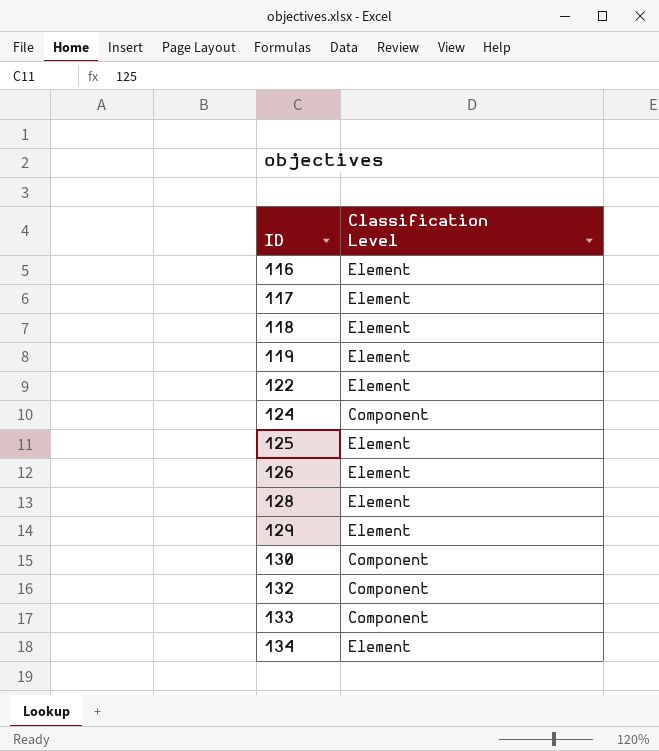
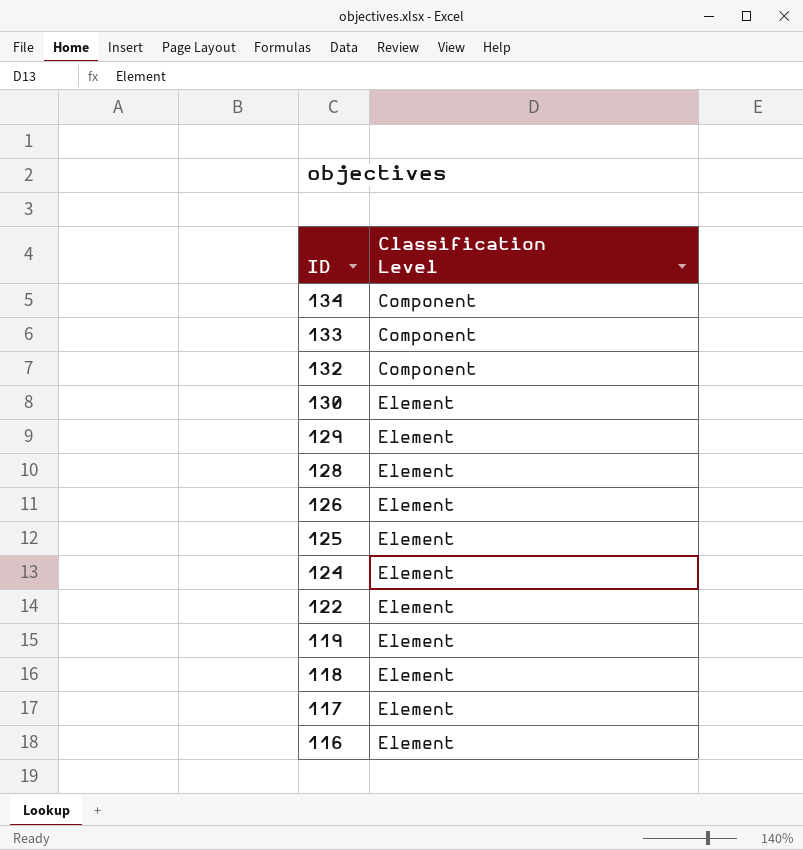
row order: ID ascending -> ID descending
134 | Classification Level: Element -> Component
130 | Classification Level: Component -> Element
124 | Classification Level: Component -> Element

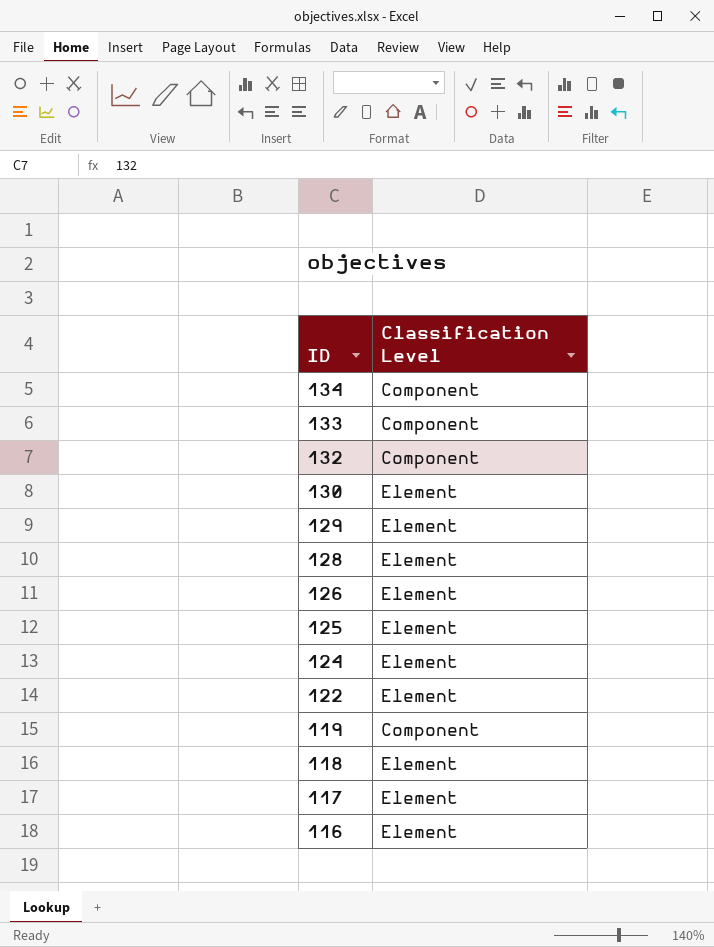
119 | Classification Level: Element -> Component

